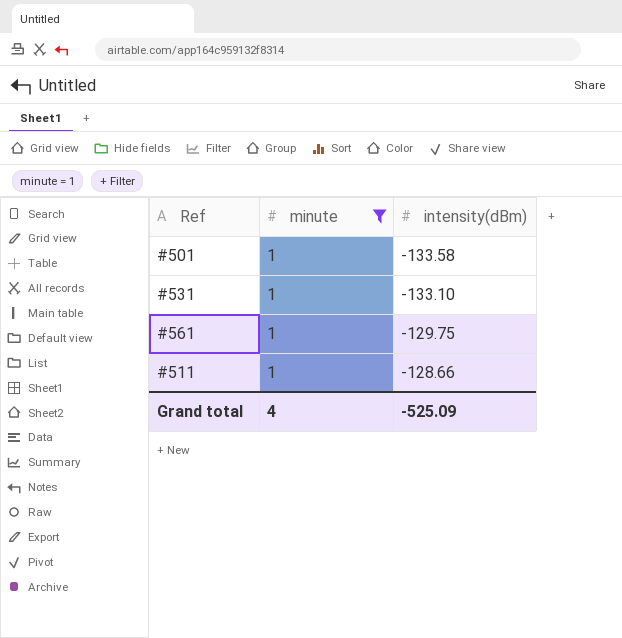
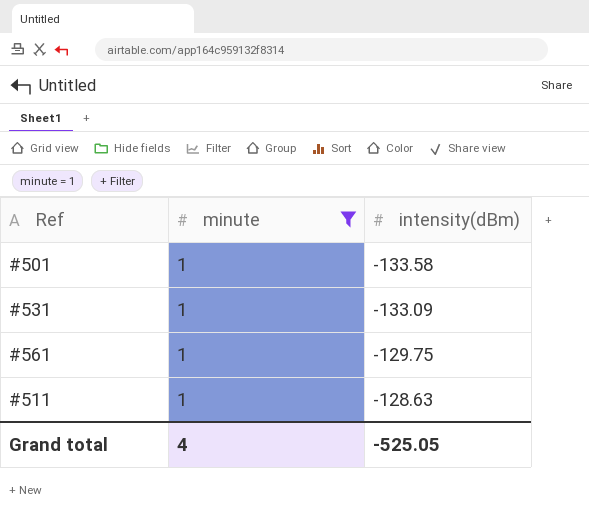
#531 | intensity(dBm): -133.10 -> -133.09
#511 | intensity(dBm): -128.66 -> -128.63
Grand total | intensity(dBm): -525.09 -> -525.05

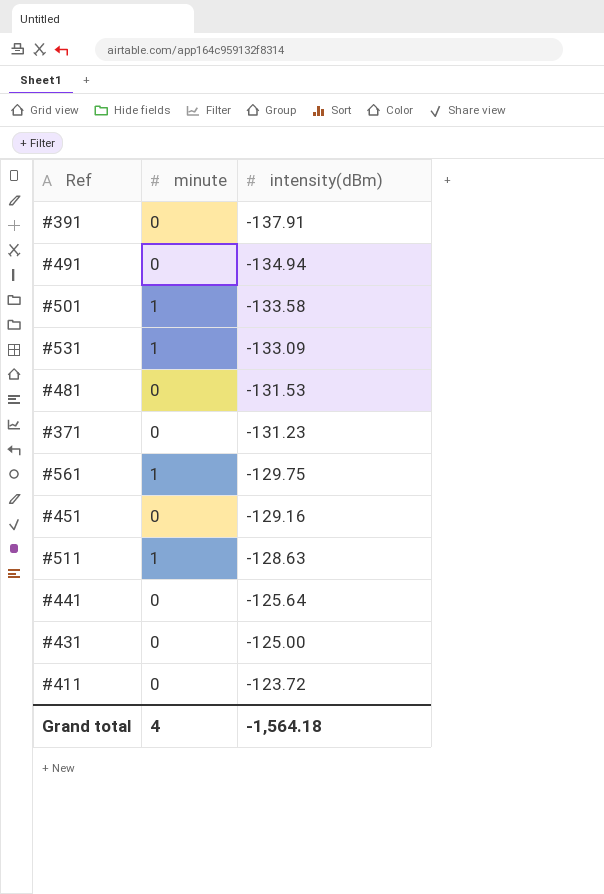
filter: minute = 1 -> none
Grand total | intensity(dBm): -525.05 -> -1,564.18

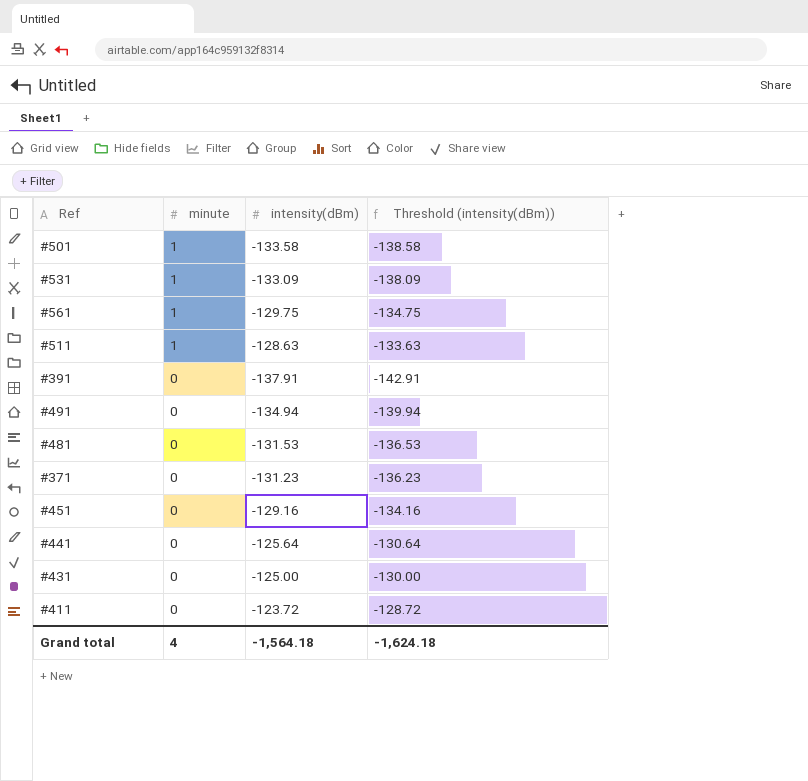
row order: intensity(dBm) ascending -> minute descending
column Threshold (intensity(dBm)) | formula: none -> [intensity(dBm)] - 5

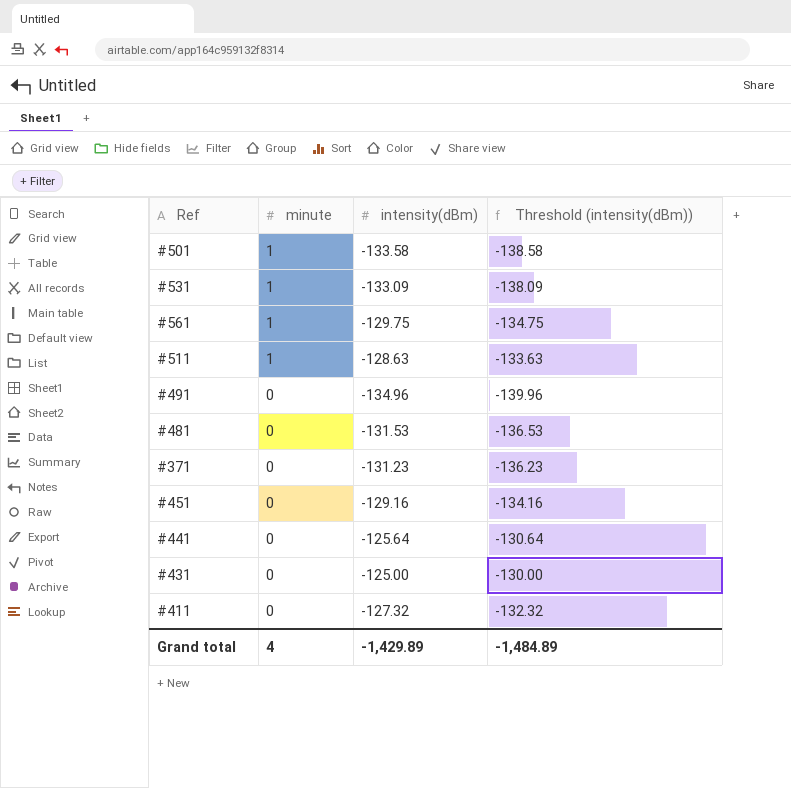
row #391: 0 | -137.91 | -142.91 -> none
#491 | intensity(dBm): -134.94 -> -134.96
#491 | Threshold (intensity(dBm)): -139.94 -> -139.96
#411 | intensity(dBm): -123.72 -> -127.32
#411 | Threshold (intensity(dBm)): -128.72 -> -132.32
Grand total | intensity(dBm): -1,564.18 -> -1,429.89
Grand total | Threshold (intensity(dBm)): -1,624.18 -> -1,484.89

